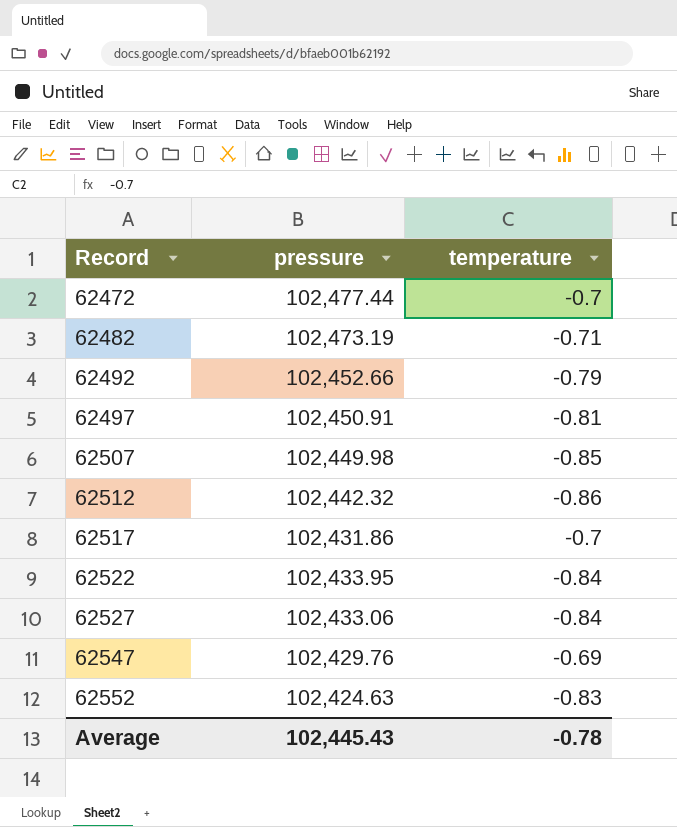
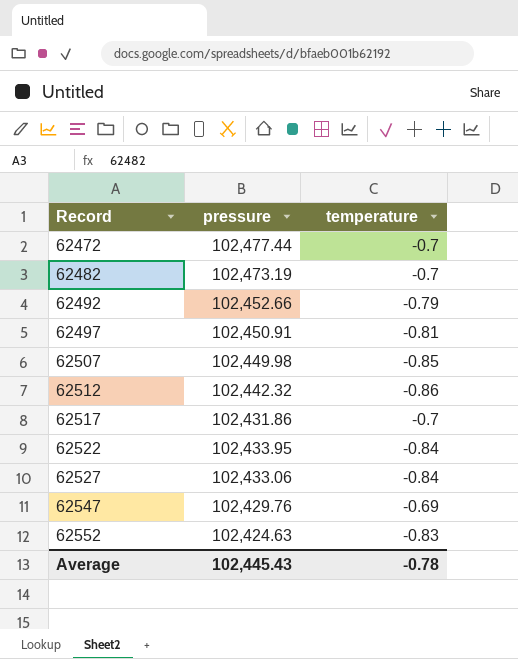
62482 | temperature: -0.71 -> -0.7

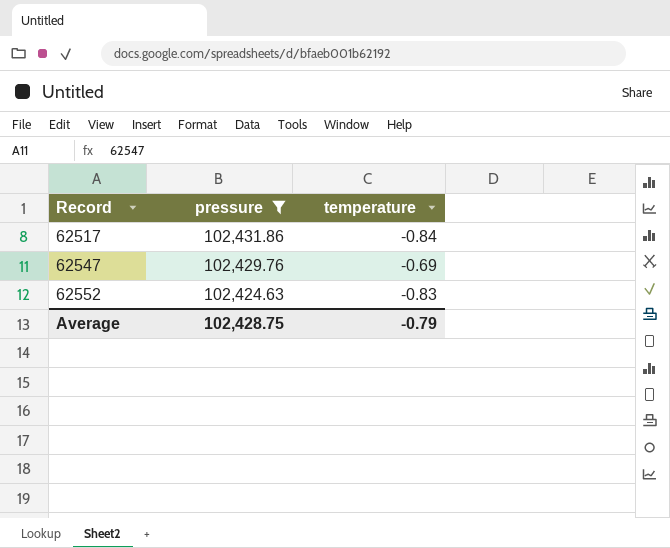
filter: none -> pressure <= 102,431.86
62517 | temperature: -0.7 -> -0.84
Average | pressure: 102,445.43 -> 102,428.75
Average | temperature: -0.78 -> -0.79

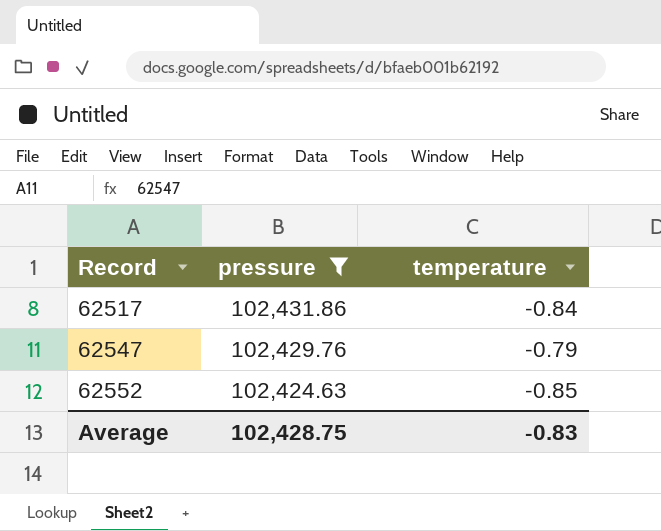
62547 | temperature: -0.69 -> -0.79
62552 | temperature: -0.83 -> -0.85
Average | temperature: -0.79 -> -0.83

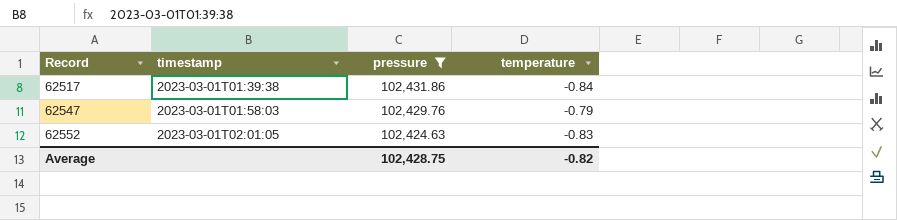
column timestamp | position: none -> 2
62552 | temperature: -0.85 -> -0.83
Average | temperature: -0.83 -> -0.82

